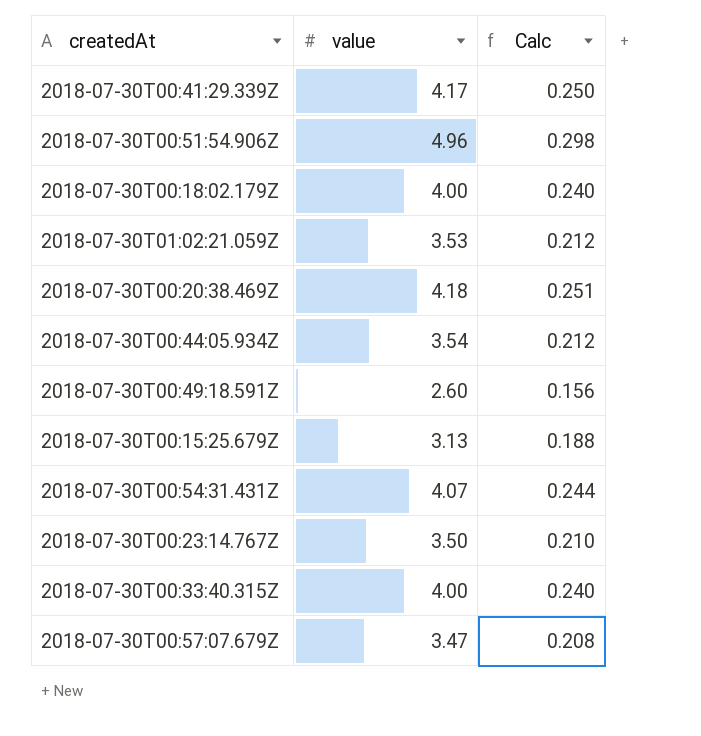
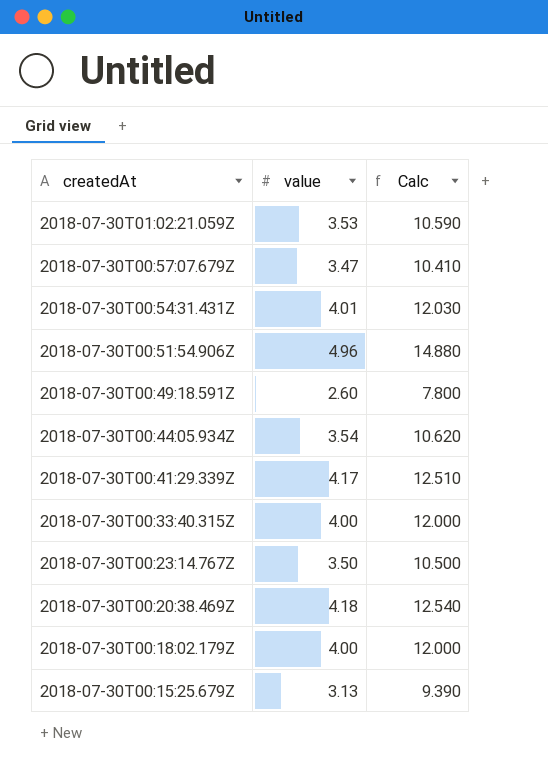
row order: none -> createdAt descending
column Calc | formula: [value] * 0.06 -> [value] * 3
2018-07-30T00:54:31.431Z | value: 4.07 -> 4.01

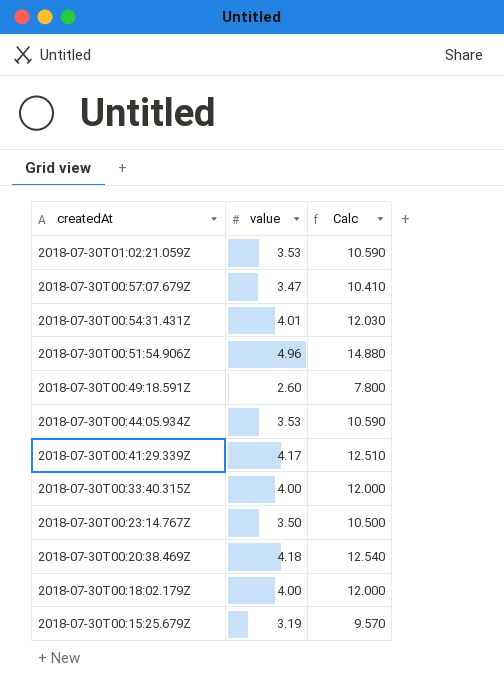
2018-07-30T00:44:05.934Z | value: 3.54 -> 3.53
2018-07-30T00:44:05.934Z | Calc: 10.620 -> 10.590
2018-07-30T00:15:25.679Z | value: 3.13 -> 3.19
2018-07-30T00:15:25.679Z | Calc: 9.390 -> 9.570

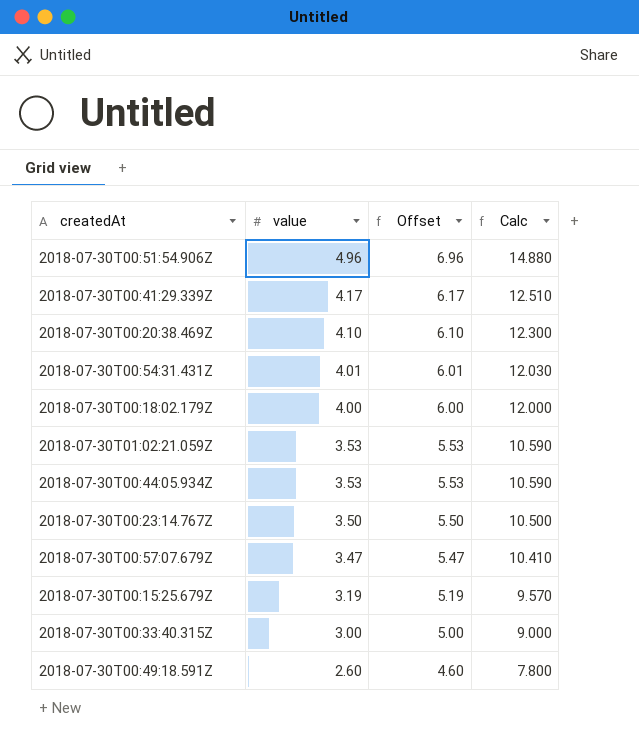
row order: createdAt descending -> value descending
column Offset | formula: none -> [value] + 2
2018-07-30T00:20:38.469Z | value: 4.18 -> 4.10
2018-07-30T00:20:38.469Z | Calc: 12.540 -> 12.300
2018-07-30T00:33:40.315Z | value: 4.00 -> 3.00
2018-07-30T00:33:40.315Z | Calc: 12.000 -> 9.000

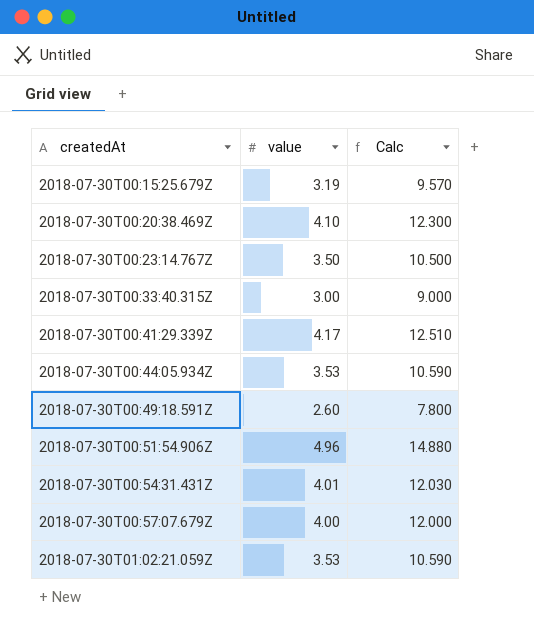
row order: value descending -> createdAt ascending
column Offset | formula: [value] + 2 -> none
row 2018-07-30T00:18:02.179Z: 4.00 | 6.00 | 12.000 -> none
2018-07-30T00:57:07.679Z | value: 3.47 -> 4.00
2018-07-30T00:57:07.679Z | Calc: 10.410 -> 12.000

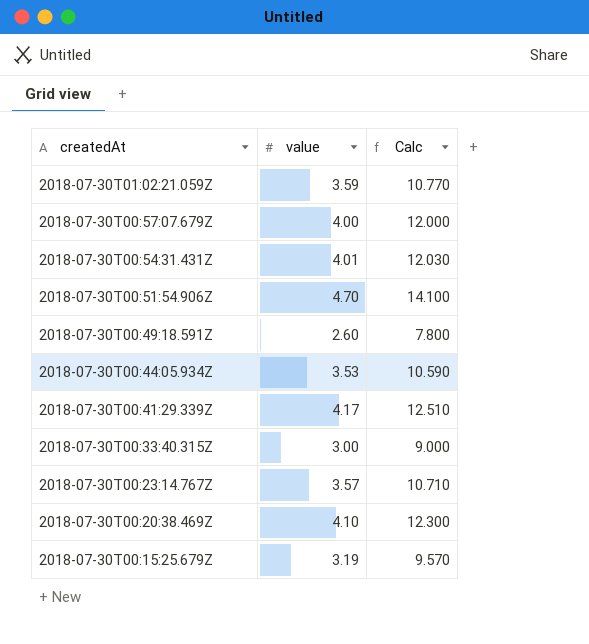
row order: createdAt ascending -> createdAt descending
2018-07-30T01:02:21.059Z | value: 3.53 -> 3.59
2018-07-30T01:02:21.059Z | Calc: 10.590 -> 10.770
2018-07-30T00:51:54.906Z | value: 4.96 -> 4.70
2018-07-30T00:51:54.906Z | Calc: 14.880 -> 14.100
2018-07-30T00:23:14.767Z | value: 3.50 -> 3.57
2018-07-30T00:23:14.767Z | Calc: 10.500 -> 10.710

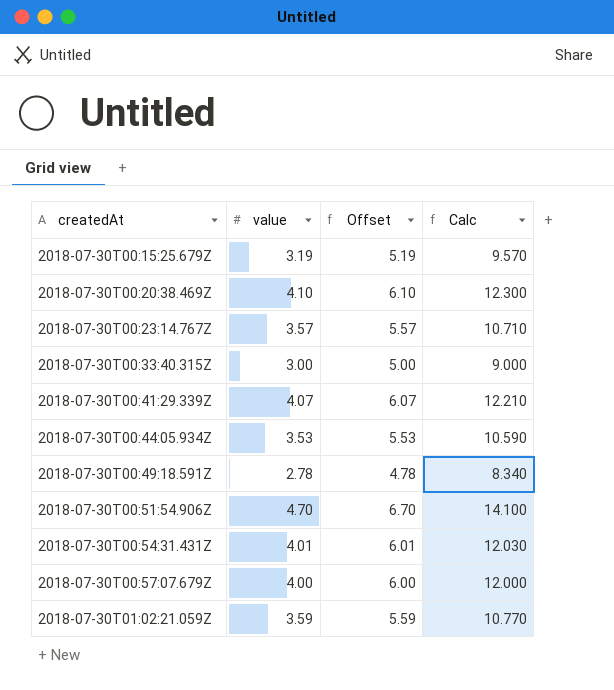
row order: createdAt descending -> createdAt ascending
column Offset | formula: none -> [value] + 2
2018-07-30T00:41:29.339Z | value: 4.17 -> 4.07
2018-07-30T00:41:29.339Z | Calc: 12.510 -> 12.210
2018-07-30T00:49:18.591Z | value: 2.60 -> 2.78
2018-07-30T00:49:18.591Z | Calc: 7.800 -> 8.340

